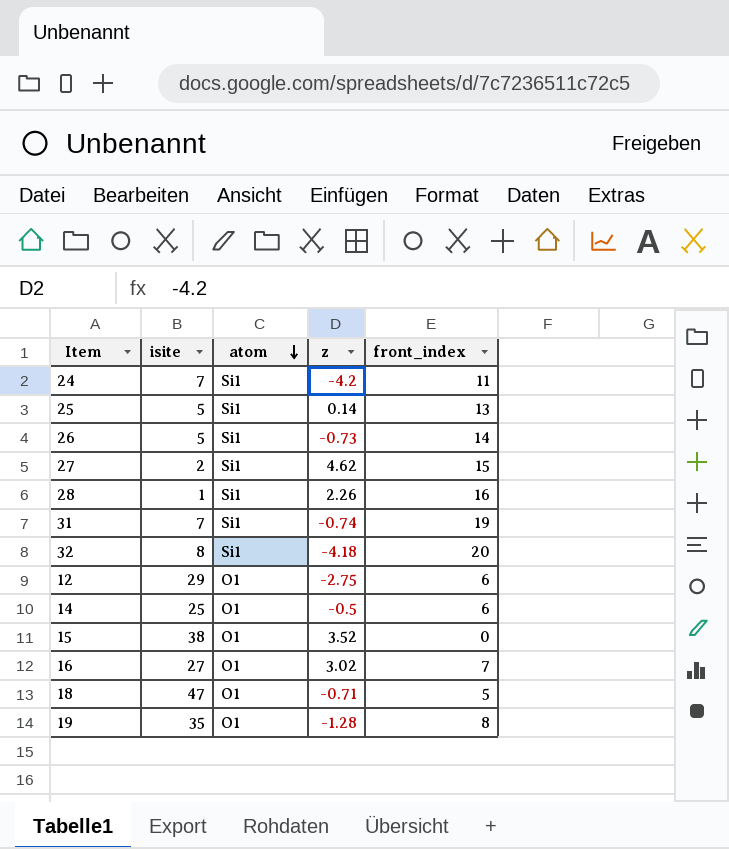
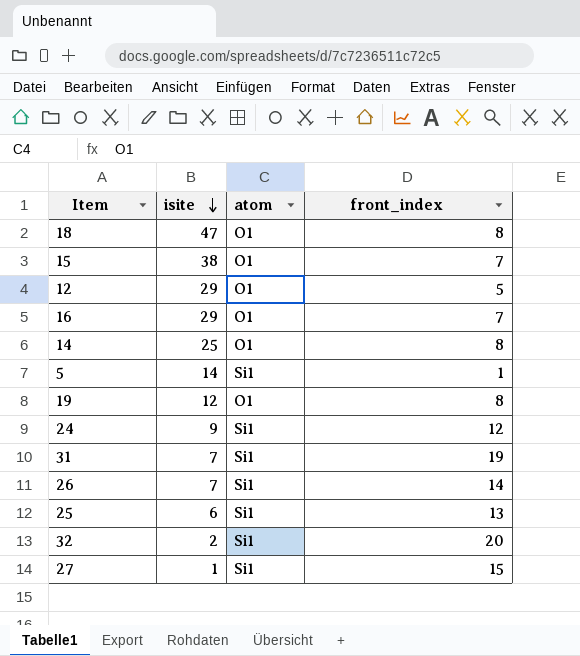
row order: atom descending -> isite descending
column z | position: 4 -> none
row 28: 1 | Si1 | 2.26 | 16 -> none
18 | front_index: 5 -> 8
15 | front_index: 0 -> 7
12 | front_index: 6 -> 5
16 | isite: 27 -> 29
14 | front_index: 6 -> 8
row 5: none -> 14 | Si1 | 1
19 | isite: 35 -> 12
24 | isite: 7 -> 9
24 | front_index: 11 -> 12
26 | isite: 5 -> 7
25 | isite: 5 -> 6
32 | isite: 8 -> 2
27 | isite: 2 -> 1

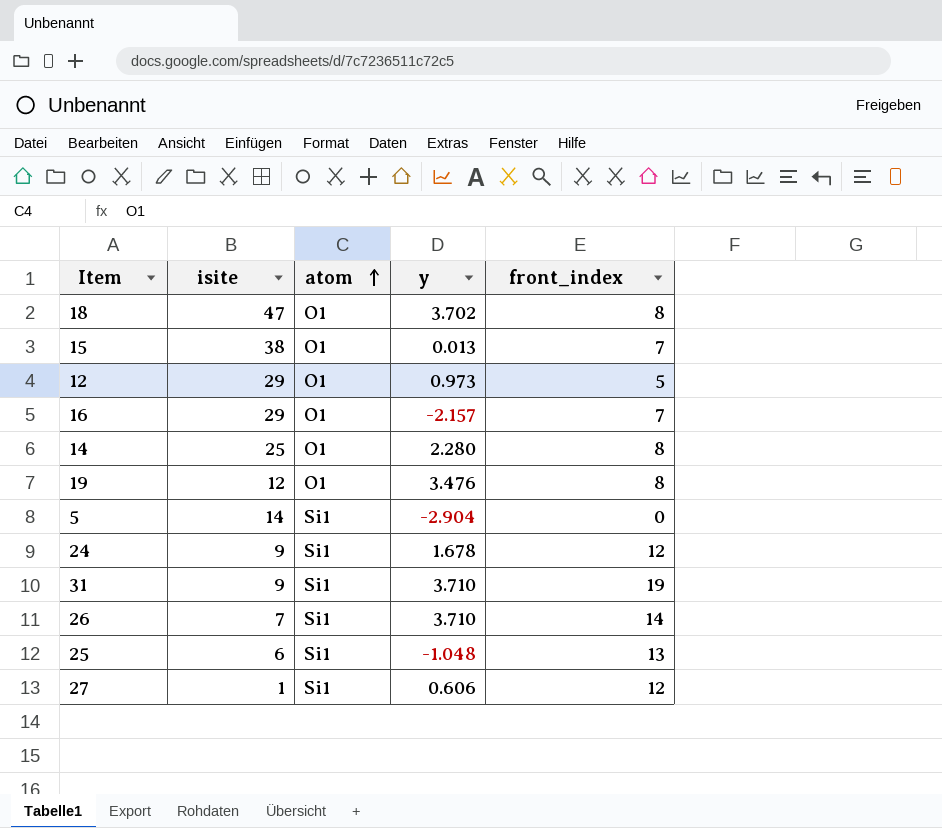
row order: isite descending -> atom ascending
column y | position: none -> 4
row 32: 2 | Si1 | 20 -> none
5 | front_index: 1 -> 0
31 | isite: 7 -> 9
27 | front_index: 15 -> 12

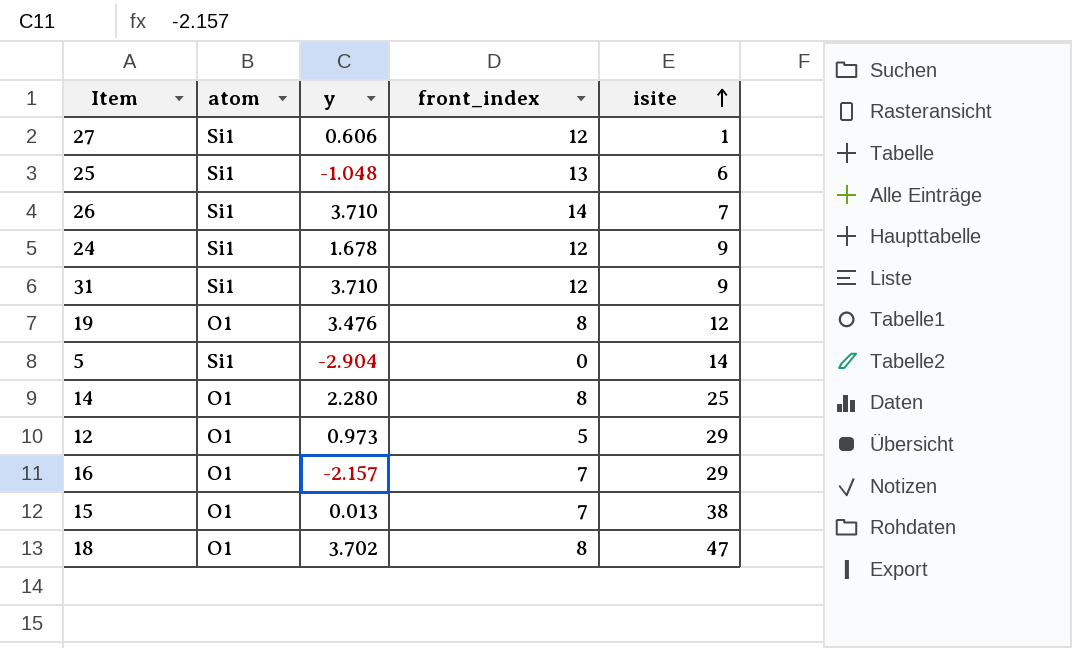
row order: atom ascending -> isite ascending
column isite | position: 2 -> 5
31 | front_index: 19 -> 12

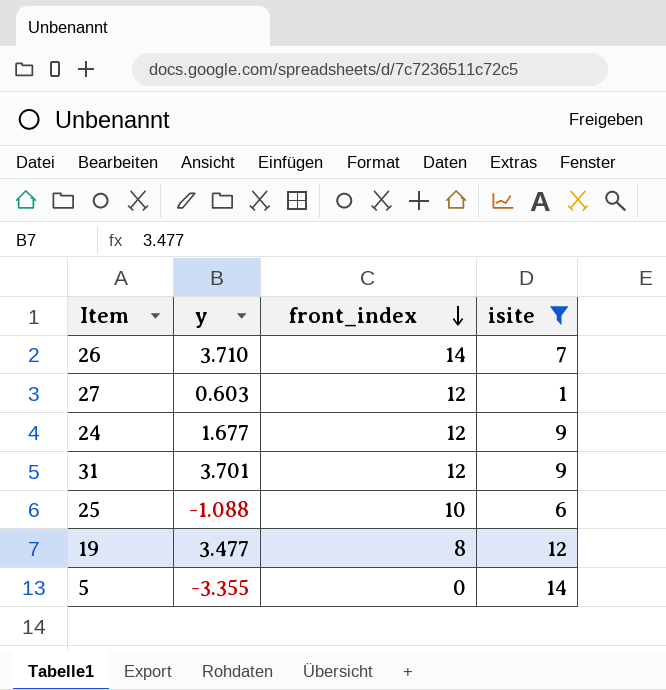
filter: none -> isite <= 14
row order: isite ascending -> front_index descending
column atom | position: 2 -> none
27 | y: 0.606 -> 0.603
24 | y: 1.678 -> 1.677
31 | y: 3.710 -> 3.701
25 | y: -1.048 -> -1.088
25 | front_index: 13 -> 10
19 | y: 3.476 -> 3.477
5 | y: -2.904 -> -3.355

